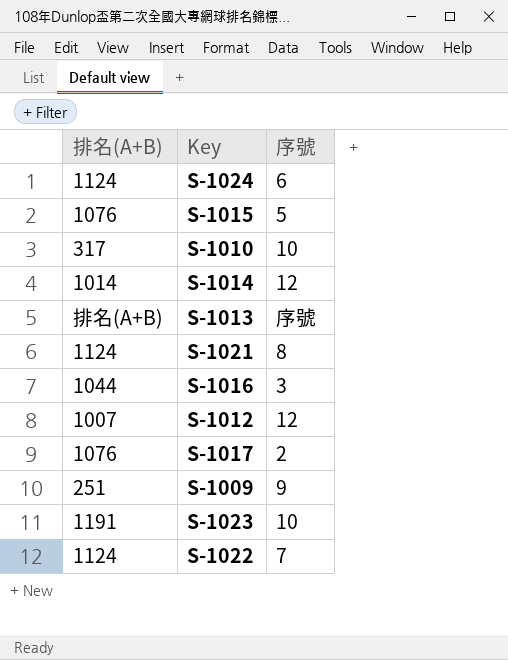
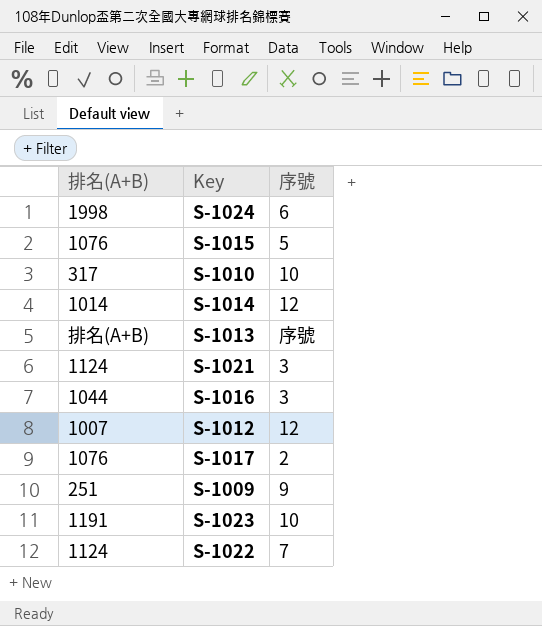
S-1024 | 排名(A+B): 1124 -> 1998
S-1021 | 序號: 8 -> 3

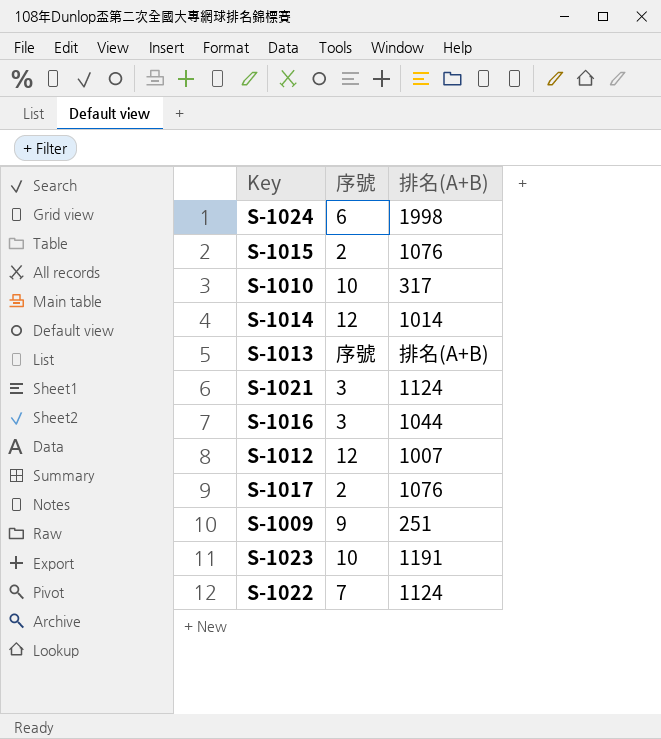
column 排名(A+B) | position: 1 -> 3
S-1015 | 序號: 5 -> 2

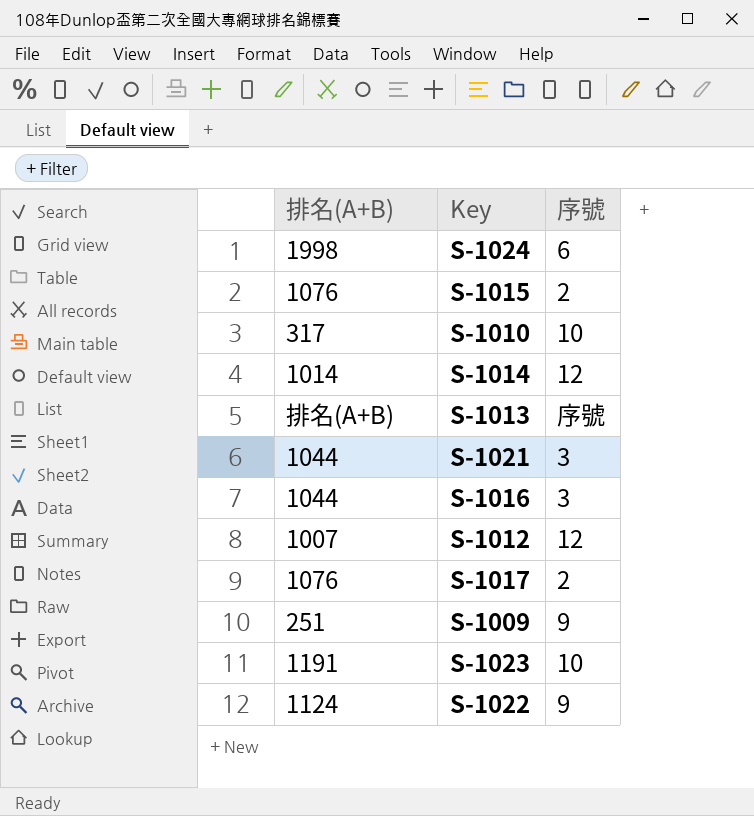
column 排名(A+B) | position: 3 -> 1
S-1021 | 排名(A+B): 1124 -> 1044
S-1022 | 序號: 7 -> 9

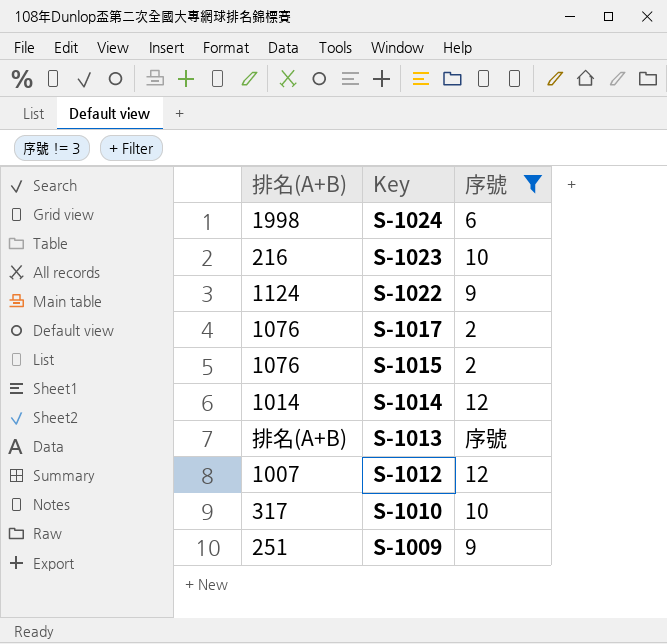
filter: none -> 序號 != 3
row order: none -> Key descending
S-1023 | 排名(A+B): 1191 -> 216

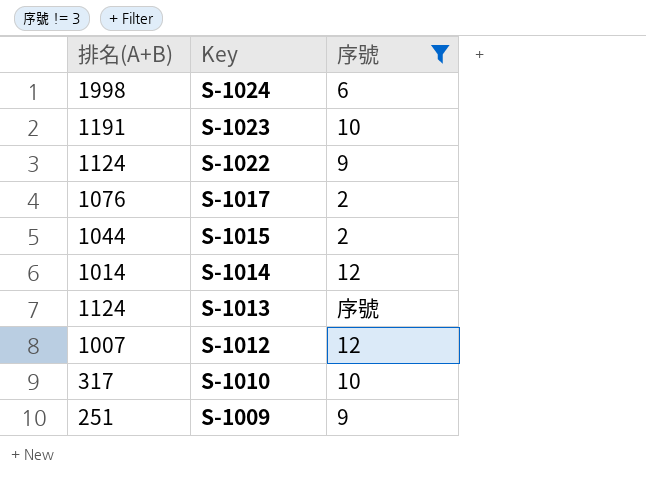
S-1023 | 排名(A+B): 216 -> 1191
S-1015 | 排名(A+B): 1076 -> 1044
S-1013 | 排名(A+B): 排名(A+B) -> 1124

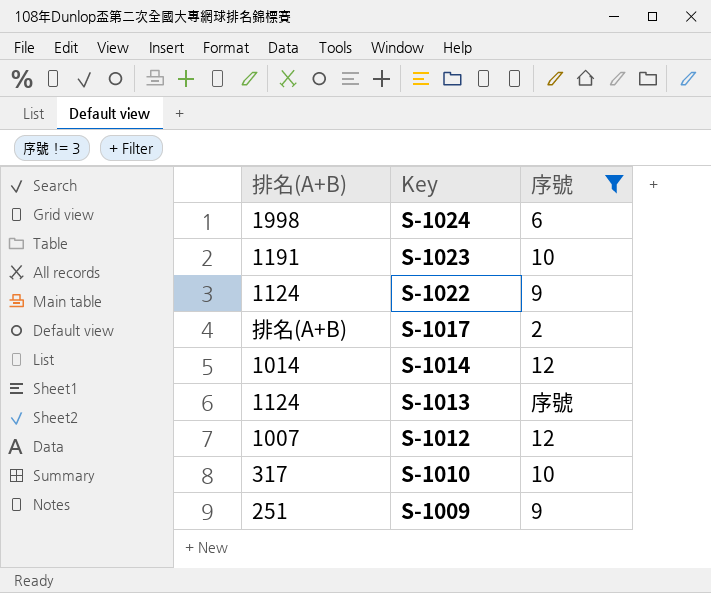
row S-1015: 1044 | 2 -> none
S-1017 | 排名(A+B): 1076 -> 排名(A+B)

